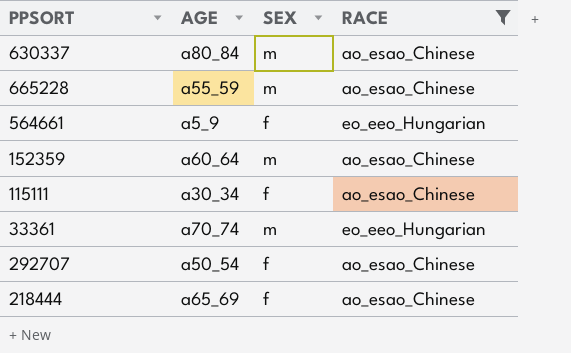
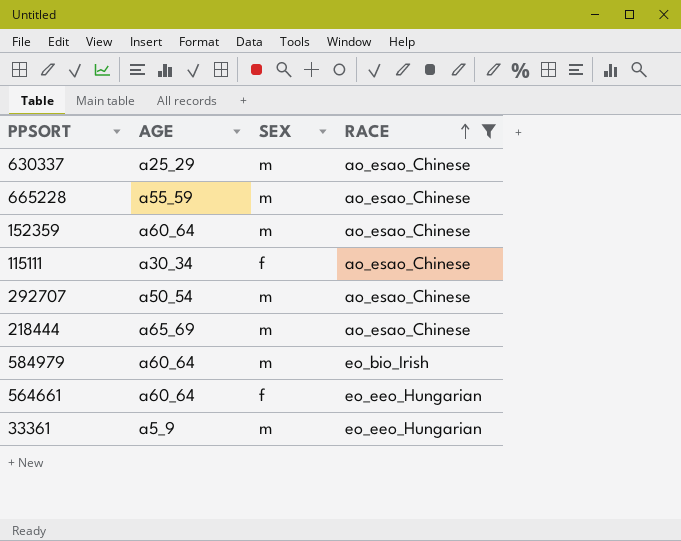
row order: none -> RACE ascending
630337 | AGE: a80_84 -> a25_29
292707 | SEX: f -> m
218444 | SEX: f -> m
row 584979: none -> a60_64 | m | eo_bio_Irish
564661 | AGE: a5_9 -> a60_64
33361 | AGE: a70_74 -> a5_9

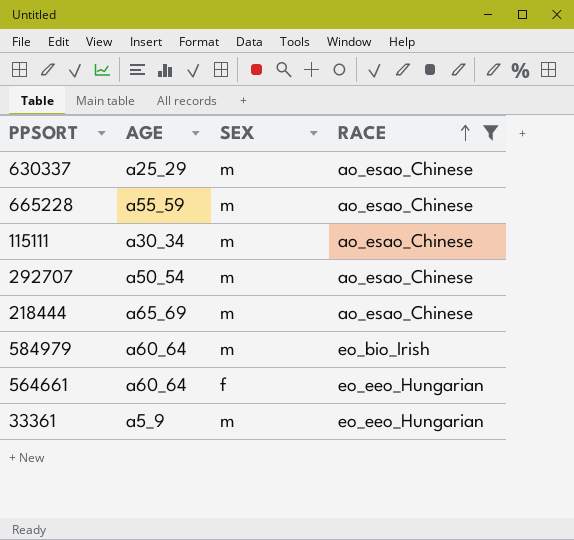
row 152359: a60_64 | m | ao_esao_Chinese -> none
115111 | SEX: f -> m

